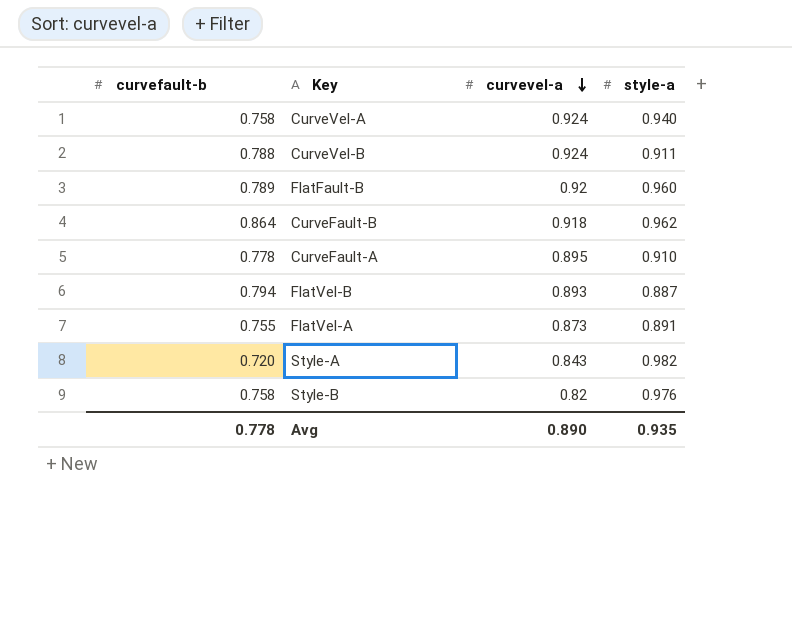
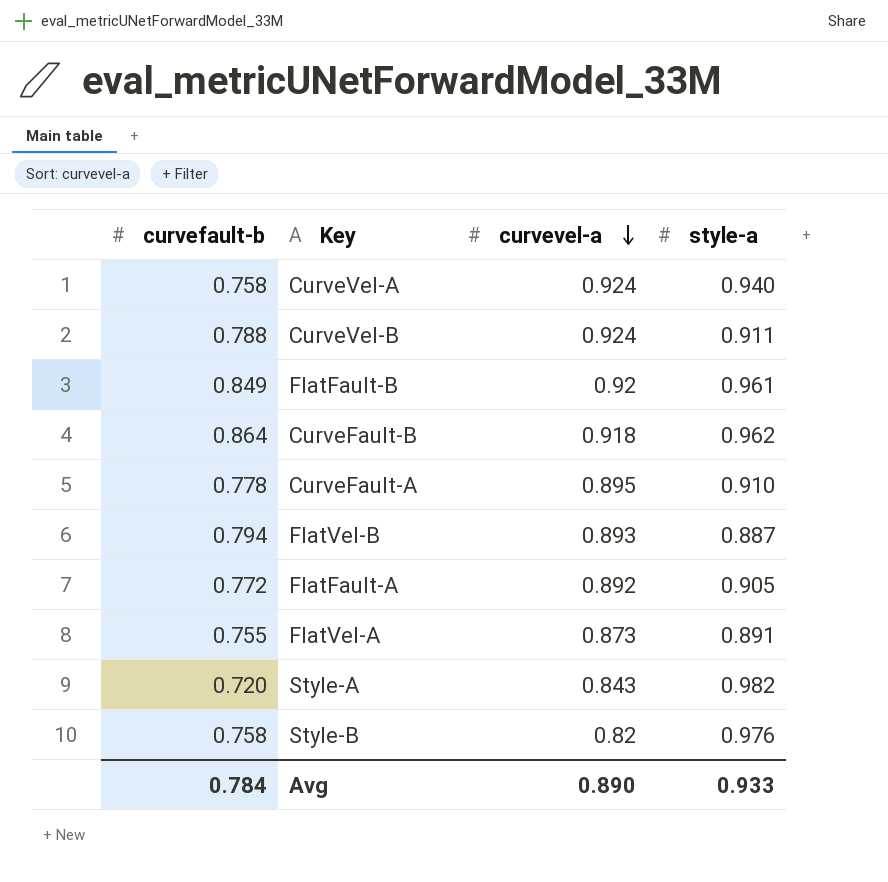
FlatFault-B | curvefault-b: 0.789 -> 0.849
FlatFault-B | style-a: 0.960 -> 0.961
row FlatFault-A: none -> 0.772 | 0.892 | 0.905
Avg | curvefault-b: 0.778 -> 0.784
Avg | style-a: 0.935 -> 0.933

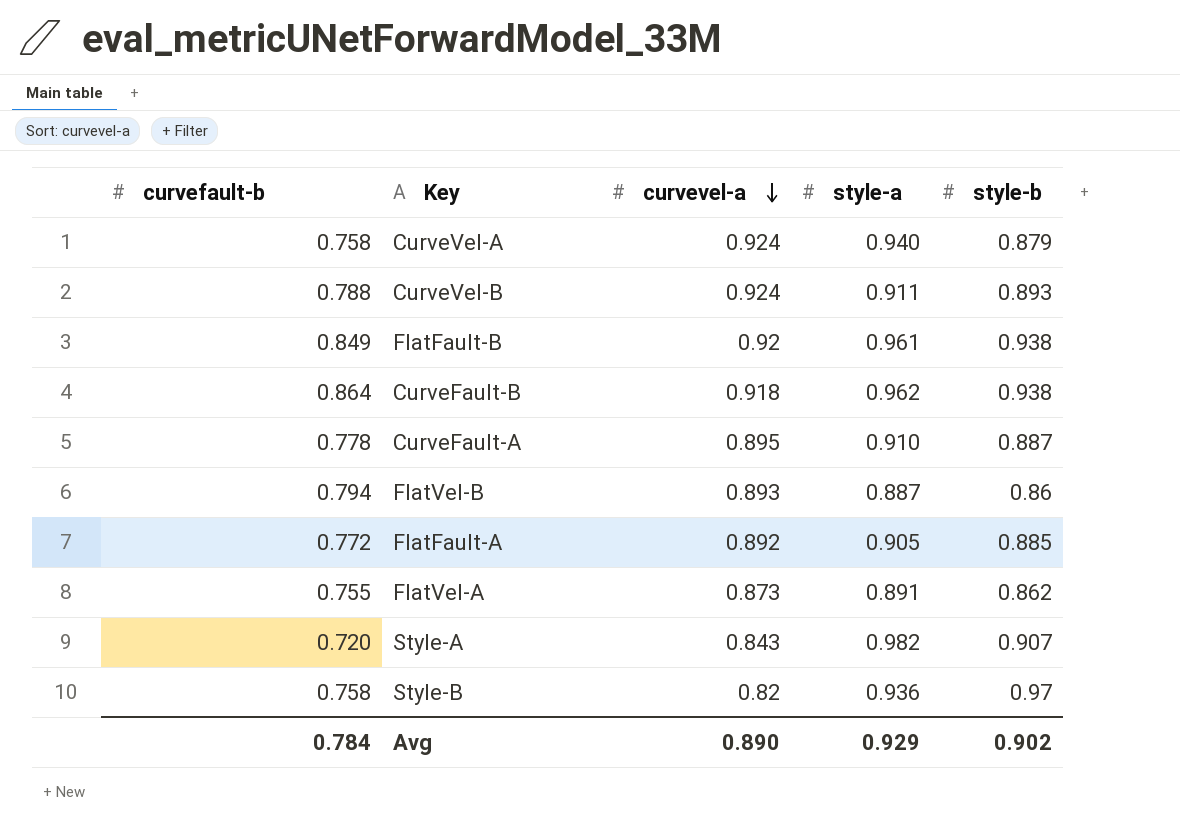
column style-b | position: none -> 5
Style-B | style-a: 0.976 -> 0.936
Avg | style-a: 0.933 -> 0.929

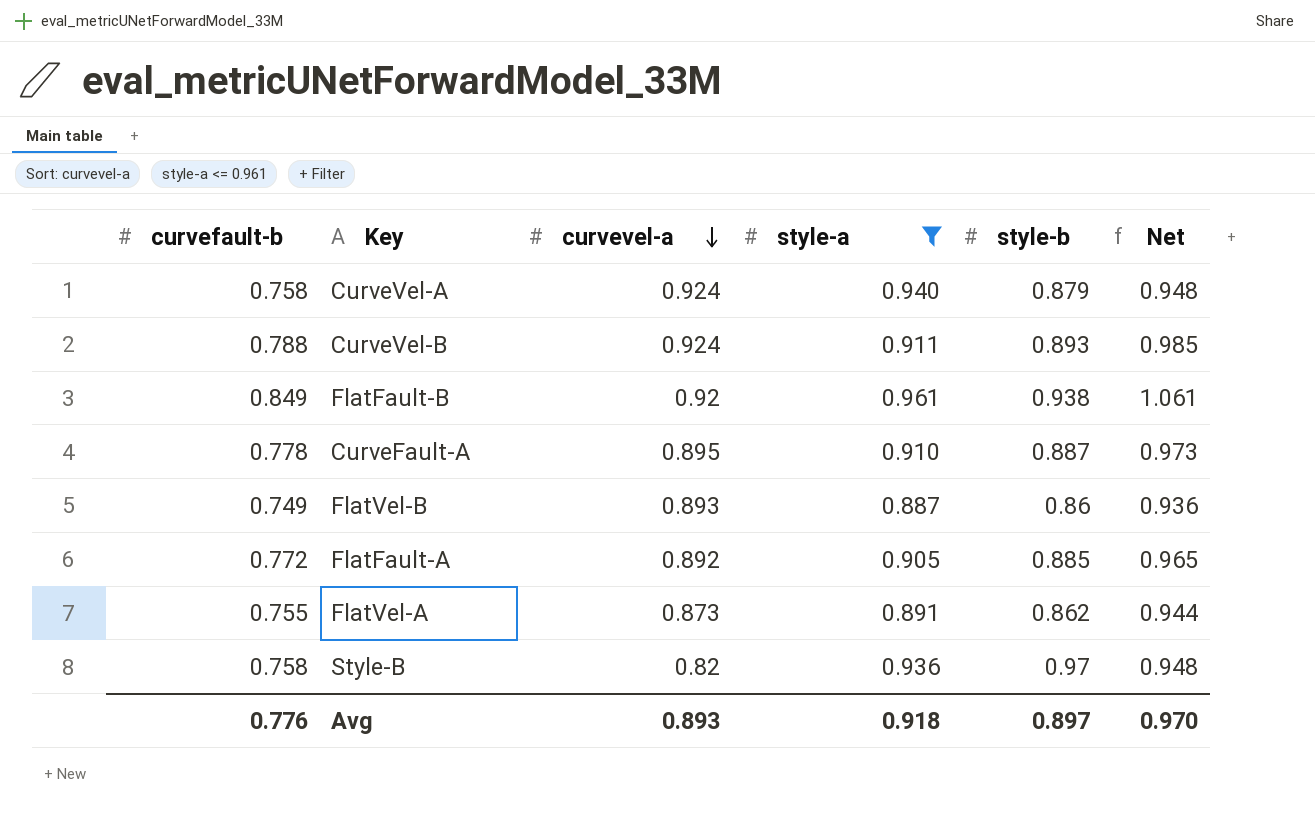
filter: none -> style-a <= 0.961
column Net | formula: none -> [curvefault-b] * 1.25
FlatVel-B | curvefault-b: 0.794 -> 0.749
Avg | curvefault-b: 0.784 -> 0.776
Avg | curvevel-a: 0.890 -> 0.893
Avg | style-a: 0.929 -> 0.918
Avg | style-b: 0.902 -> 0.897

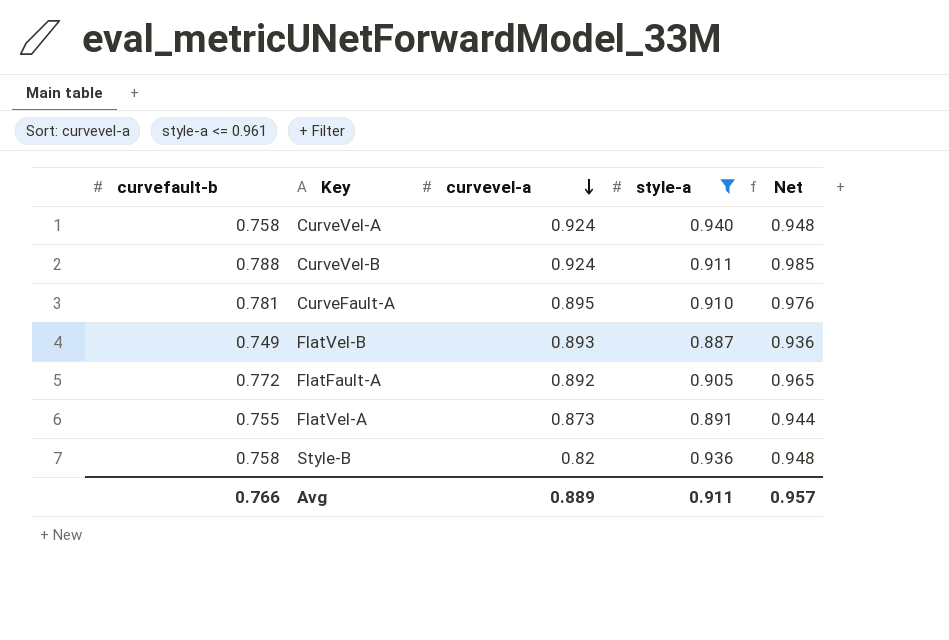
column style-b | position: 5 -> none
row FlatFault-B: 0.849 | 0.92 | 0.961 | 0.938 | 1.061 -> none
CurveFault-A | curvefault-b: 0.778 -> 0.781
CurveFault-A | Net: 0.973 -> 0.976
Avg | curvefault-b: 0.776 -> 0.766
Avg | curvevel-a: 0.893 -> 0.889
Avg | style-a: 0.918 -> 0.911
Avg | Net: 0.970 -> 0.957

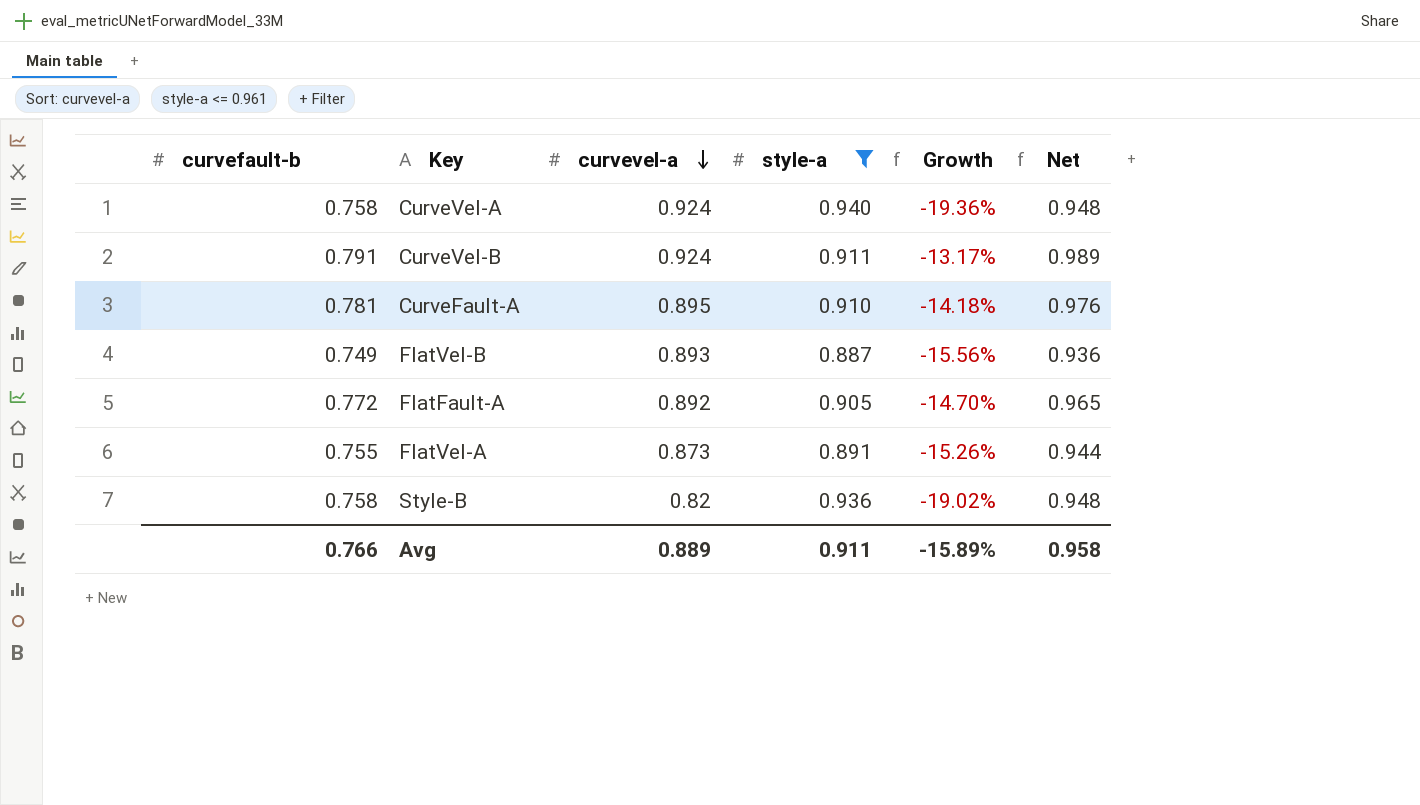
column Growth | formula: none -> ([curvefault-b] - [style-a]) / [style-a]
CurveVel-B | curvefault-b: 0.788 -> 0.791
CurveVel-B | Net: 0.985 -> 0.989
Avg | Net: 0.957 -> 0.958

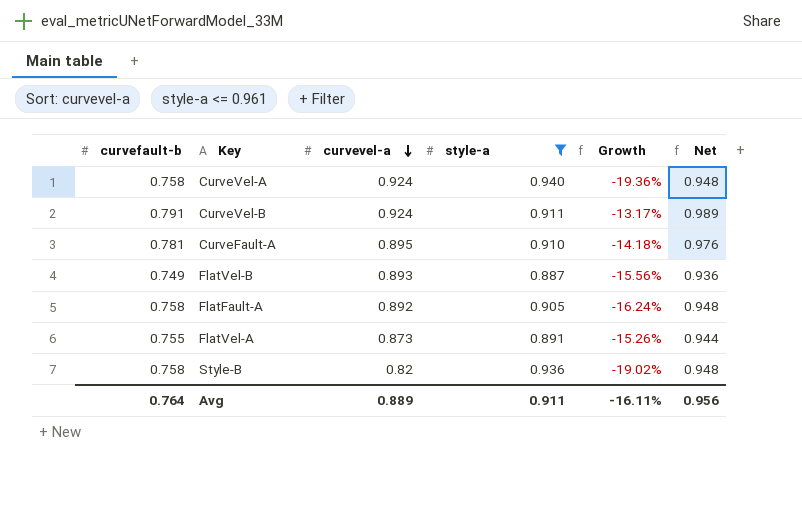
FlatFault-A | curvefault-b: 0.772 -> 0.758
FlatFault-A | Growth: -14.70% -> -16.24%
FlatFault-A | Net: 0.965 -> 0.948
Avg | curvefault-b: 0.766 -> 0.764
Avg | Growth: -15.89% -> -16.11%
Avg | Net: 0.958 -> 0.956

